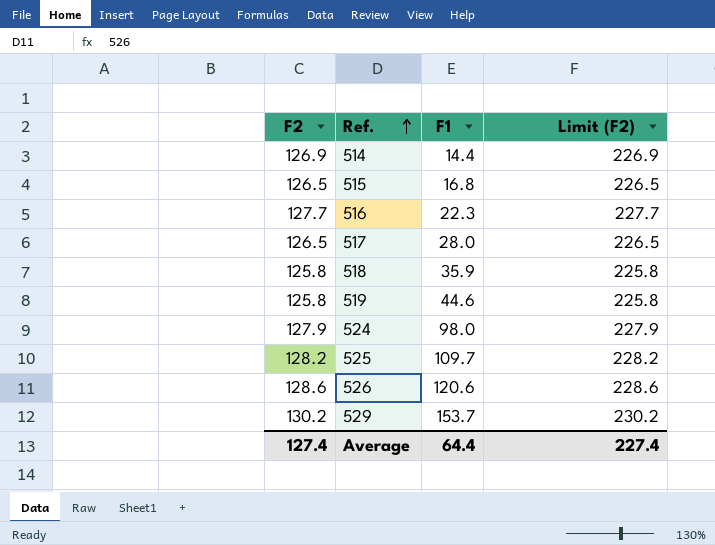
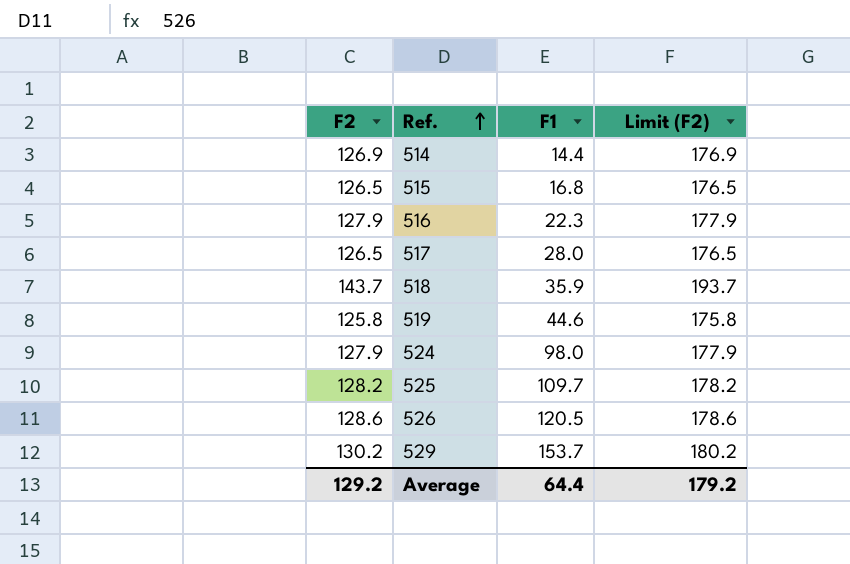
column Limit (F2) | formula: [F2] + 100 -> [F2] + 50
516 | F2: 127.7 -> 127.9
518 | F2: 125.8 -> 143.7
526 | F1: 120.6 -> 120.5
Average | F2: 127.4 -> 129.2
Average | Limit (F2): 227.4 -> 179.2

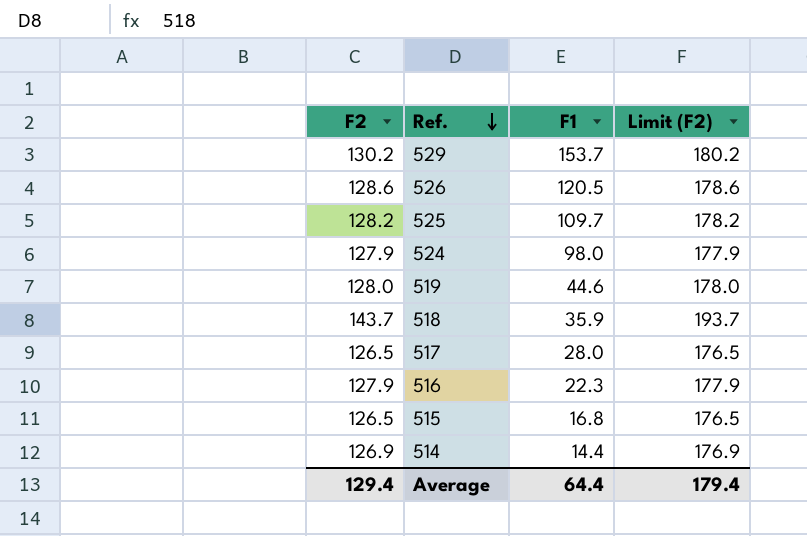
row order: Ref. ascending -> Ref. descending
519 | F2: 125.8 -> 128.0
519 | Limit (F2): 175.8 -> 178.0
Average | F2: 129.2 -> 129.4
Average | Limit (F2): 179.2 -> 179.4

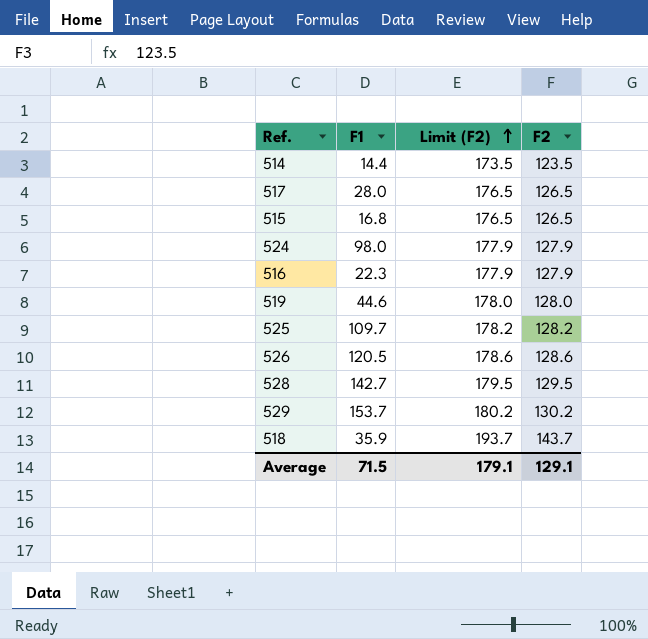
row order: Ref. descending -> Limit (F2) ascending
column F2 | position: 1 -> 4
514 | Limit (F2): 176.9 -> 173.5
514 | F2: 126.9 -> 123.5
row 528: none -> 142.7 | 179.5 | 129.5
Average | F1: 64.4 -> 71.5
Average | Limit (F2): 179.4 -> 179.1
Average | F2: 129.4 -> 129.1

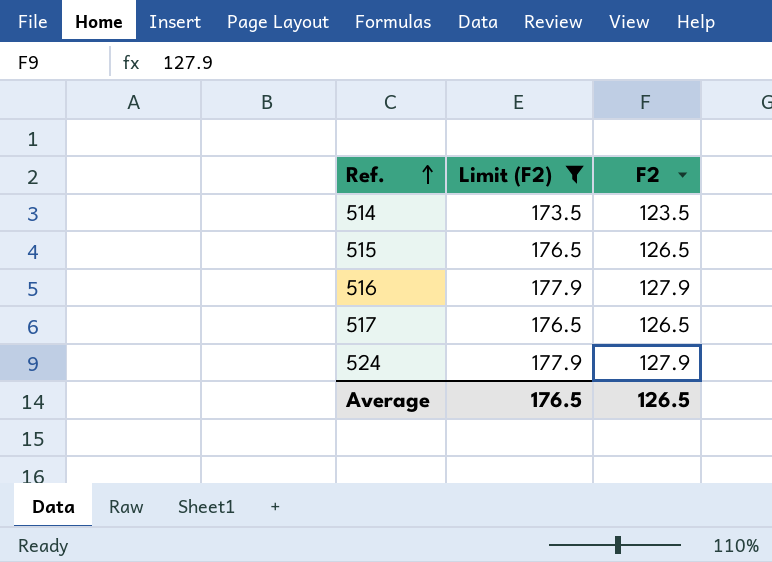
filter: none -> Limit (F2) <= 177.9
row order: Limit (F2) ascending -> Ref. ascending
column F1 | position: 2 -> none
Average | Limit (F2): 179.1 -> 176.5
Average | F2: 129.1 -> 126.5

